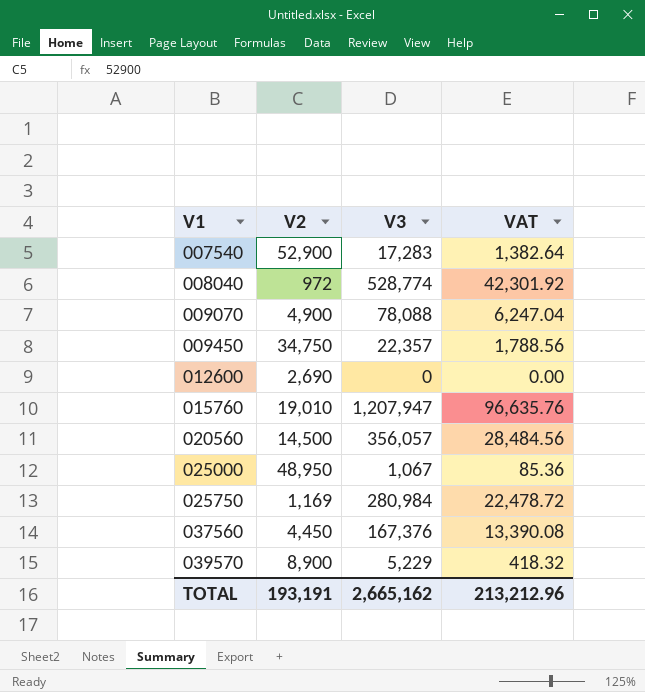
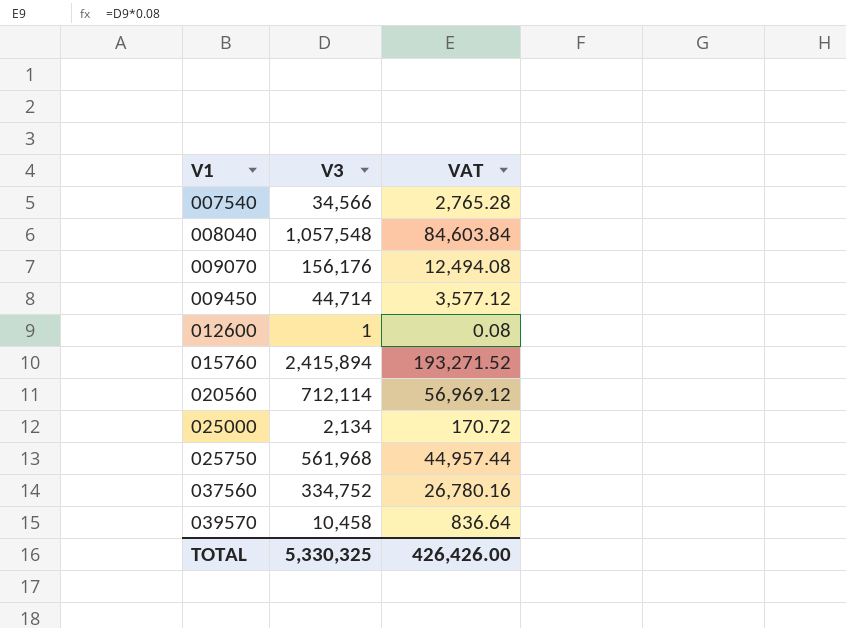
column V2 | position: 2 -> none
007540 | V3: 17,283 -> 34,566
007540 | VAT: 1,382.64 -> 2,765.28
008040 | V3: 528,774 -> 1,057,548
008040 | VAT: 42,301.92 -> 84,603.84
009070 | V3: 78,088 -> 156,176
009070 | VAT: 6,247.04 -> 12,494.08
009450 | V3: 22,357 -> 44,714
009450 | VAT: 1,788.56 -> 3,577.12
012600 | V3: 0 -> 1
012600 | VAT: 0.00 -> 0.08
015760 | V3: 1,207,947 -> 2,415,894
015760 | VAT: 96,635.76 -> 193,271.52
020560 | V3: 356,057 -> 712,114
020560 | VAT: 28,484.56 -> 56,969.12
025000 | V3: 1,067 -> 2,134
025000 | VAT: 85.36 -> 170.72
025750 | V3: 280,984 -> 561,968
025750 | VAT: 22,478.72 -> 44,957.44
037560 | V3: 167,376 -> 334,752
037560 | VAT: 13,390.08 -> 26,780.16
039570 | V3: 5,229 -> 10,458
039570 | VAT: 418.32 -> 836.64
TOTAL | V3: 2,665,162 -> 5,330,325
TOTAL | VAT: 213,212.96 -> 426,426.00

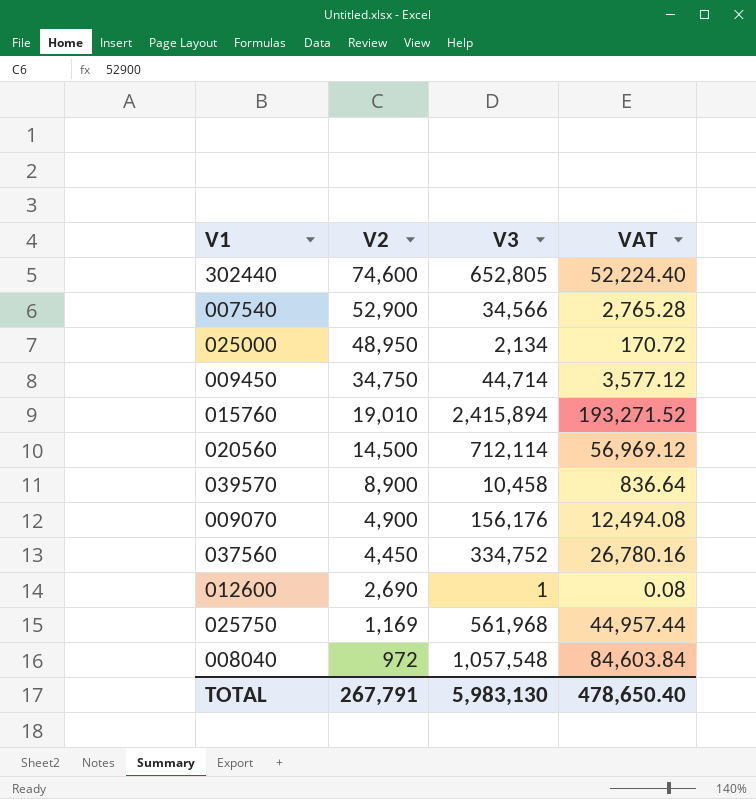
row order: V1 ascending -> V2 descending
column V2 | position: none -> 2
row 302440: none -> 74,600 | 652,805 | 52,224.40
TOTAL | V3: 5,330,325 -> 5,983,130
TOTAL | VAT: 426,426.00 -> 478,650.40

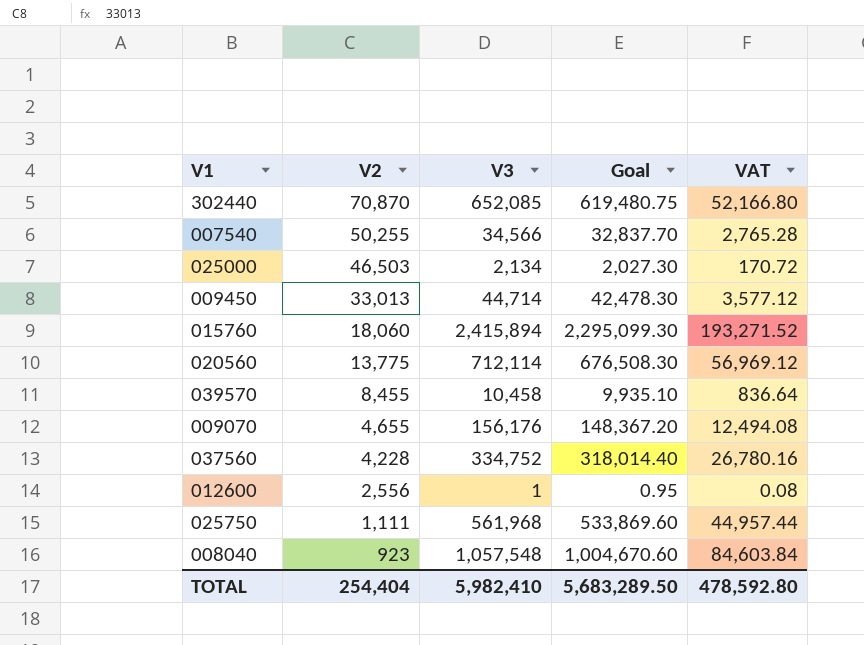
column Goal | formula: none -> [V3] * 0.95
302440 | V2: 74,600 -> 70,870
302440 | V3: 652,805 -> 652,085
302440 | VAT: 52,224.40 -> 52,166.80
007540 | V2: 52,900 -> 50,255
025000 | V2: 48,950 -> 46,503
009450 | V2: 34,750 -> 33,013
015760 | V2: 19,010 -> 18,060
020560 | V2: 14,500 -> 13,775
039570 | V2: 8,900 -> 8,455
009070 | V2: 4,900 -> 4,655
037560 | V2: 4,450 -> 4,228
012600 | V2: 2,690 -> 2,556
025750 | V2: 1,169 -> 1,111
008040 | V2: 972 -> 923
TOTAL | V2: 267,791 -> 254,404
TOTAL | V3: 5,983,130 -> 5,982,410
TOTAL | VAT: 478,650.40 -> 478,592.80

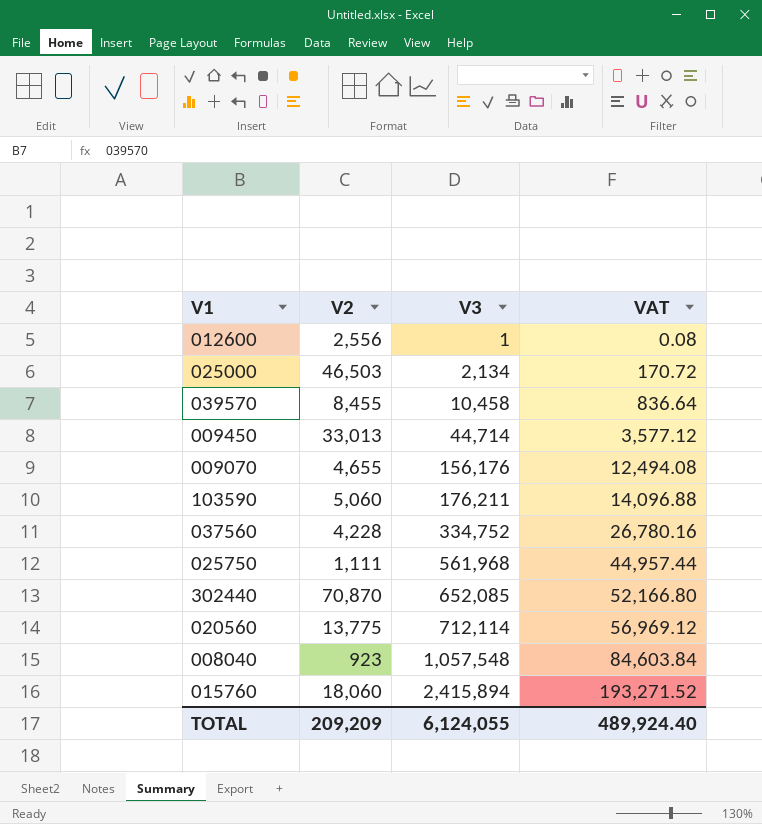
row order: V2 descending -> V3 ascending
column Goal | formula: [V3] * 0.95 -> none
row 007540: 50,255 | 34,566 | 32,837.70 | 2,765.28 -> none
row 103590: none -> 5,060 | 176,211 | 14,096.88
TOTAL | V2: 254,404 -> 209,209
TOTAL | V3: 5,982,410 -> 6,124,055
TOTAL | VAT: 478,592.80 -> 489,924.40

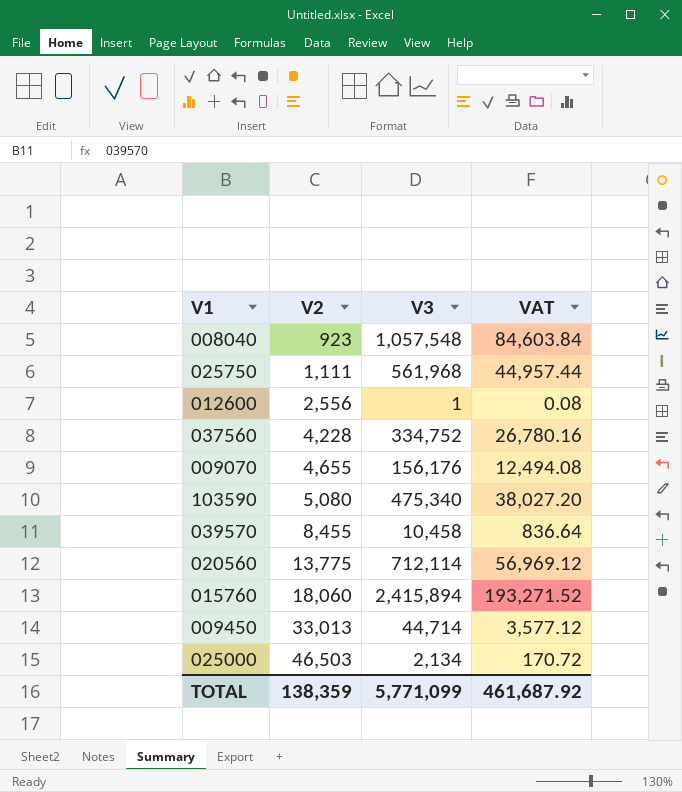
row order: V3 ascending -> V2 ascending
row 302440: 70,870 | 652,085 | 52,166.80 -> none
103590 | V2: 5,060 -> 5,080
103590 | V3: 176,211 -> 475,340
103590 | VAT: 14,096.88 -> 38,027.20
TOTAL | V2: 209,209 -> 138,359
TOTAL | V3: 6,124,055 -> 5,771,099
TOTAL | VAT: 489,924.40 -> 461,687.92

